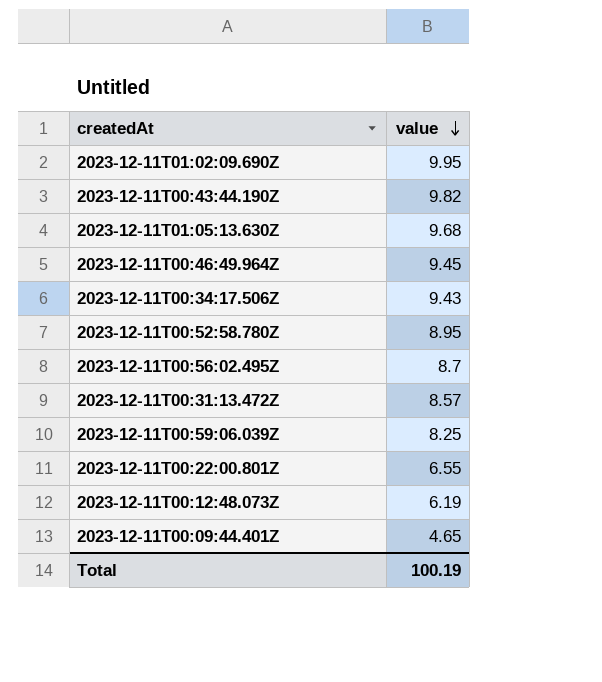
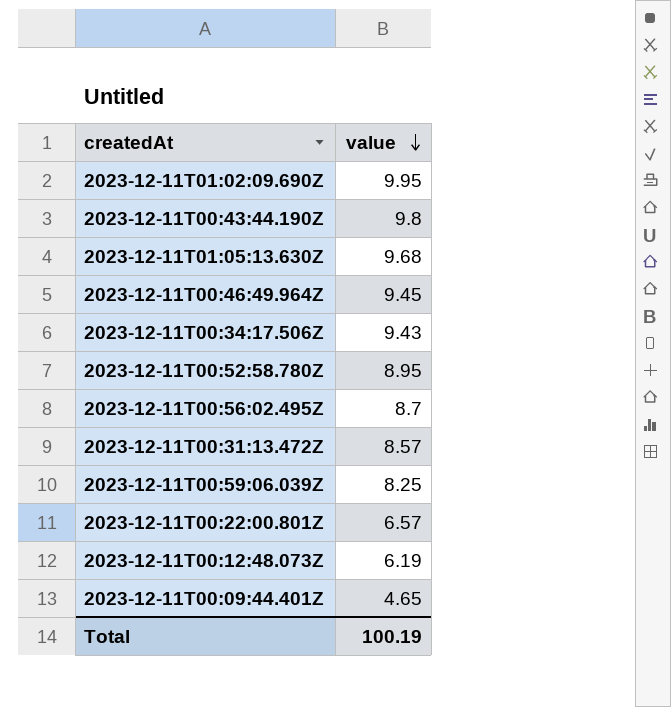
2023-12-11T00:43:44.190Z | value: 9.82 -> 9.8
2023-12-11T00:22:00.801Z | value: 6.55 -> 6.57

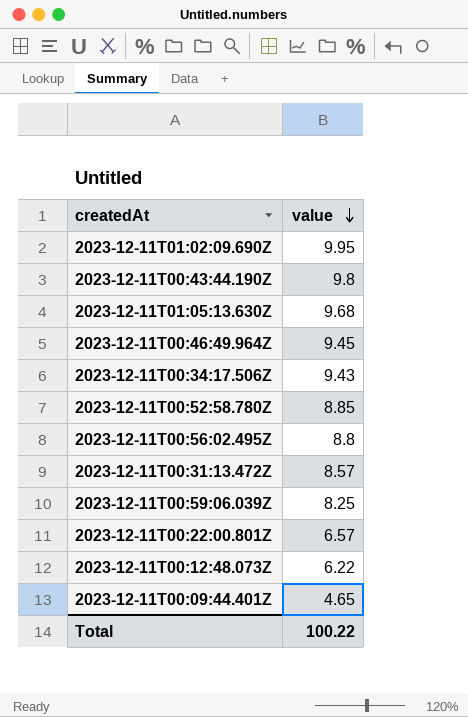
2023-12-11T00:52:58.780Z | value: 8.95 -> 8.85
2023-12-11T00:56:02.495Z | value: 8.7 -> 8.8
2023-12-11T00:12:48.073Z | value: 6.19 -> 6.22
Total | value: 100.19 -> 100.22

